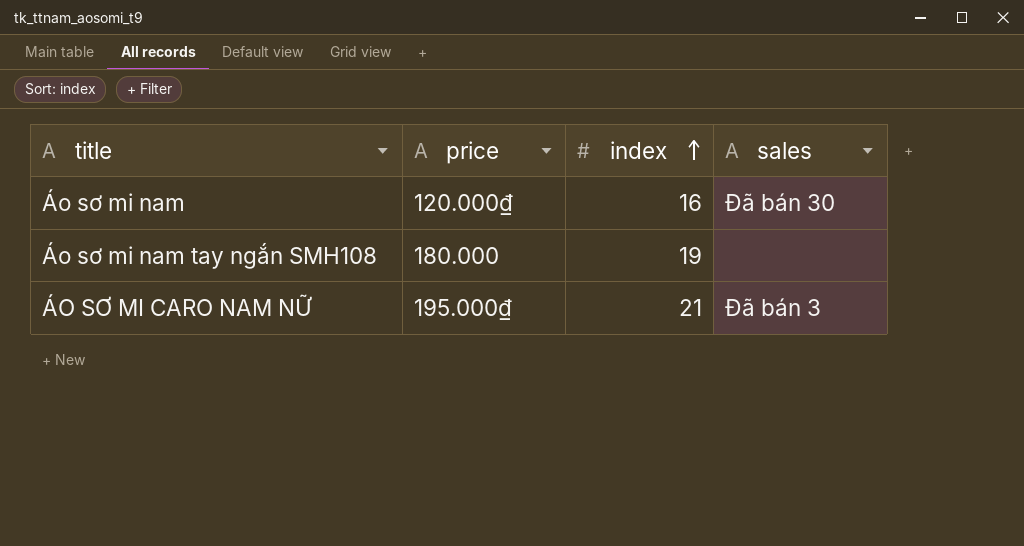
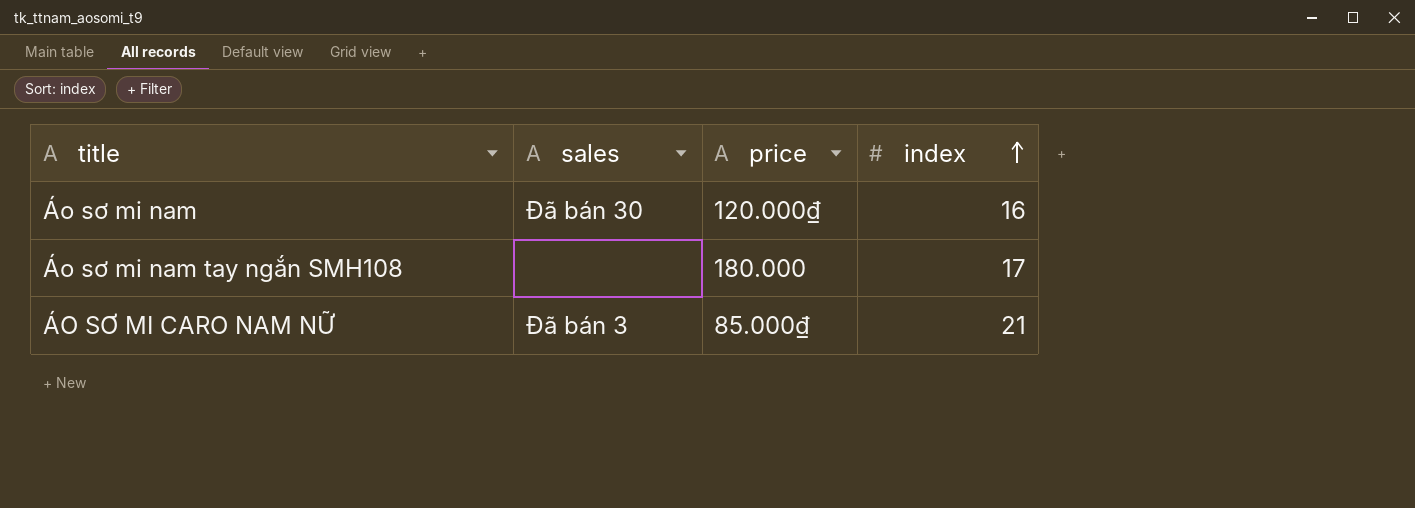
column sales | position: 4 -> 2
Áo sơ mi nam tay ngắn SMH108 | index: 19 -> 17
ÁO SƠ MI CARO NAM NỮ | price: 195.000₫ -> 85.000₫

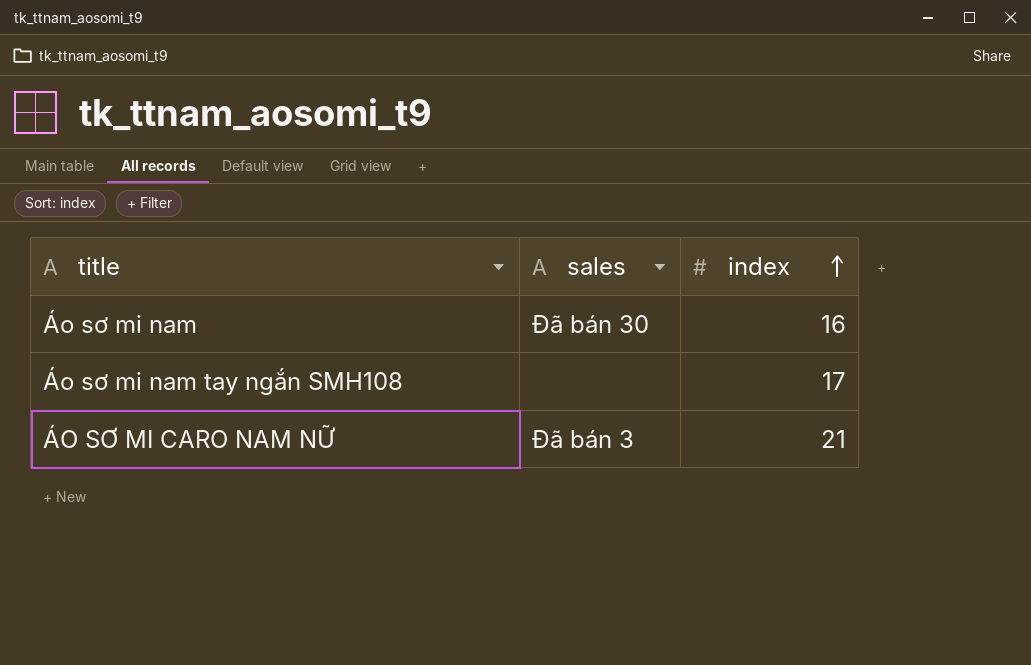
column price | position: 3 -> none

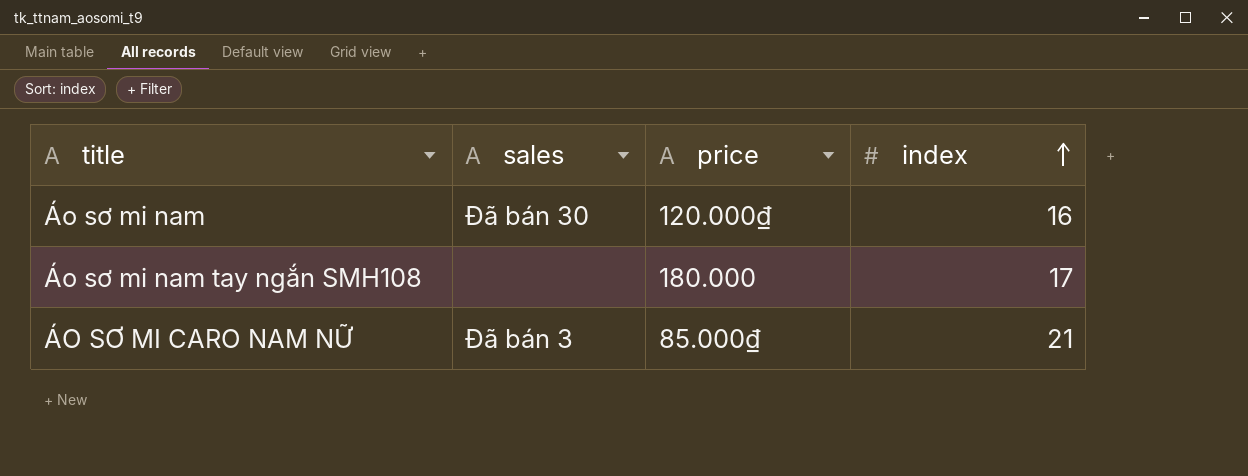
column price | position: none -> 3

